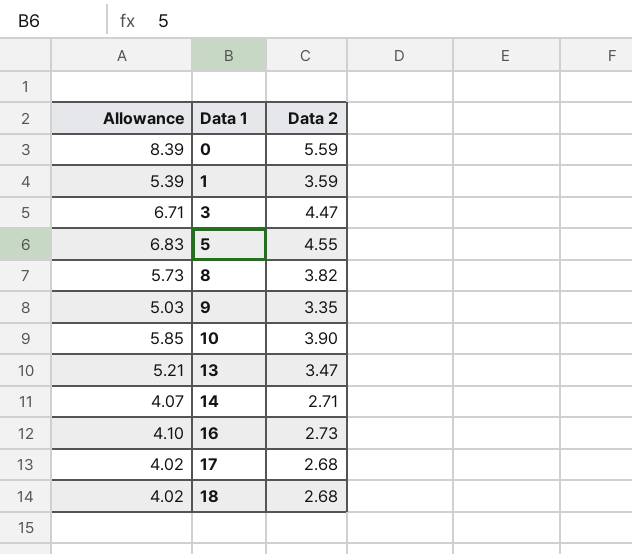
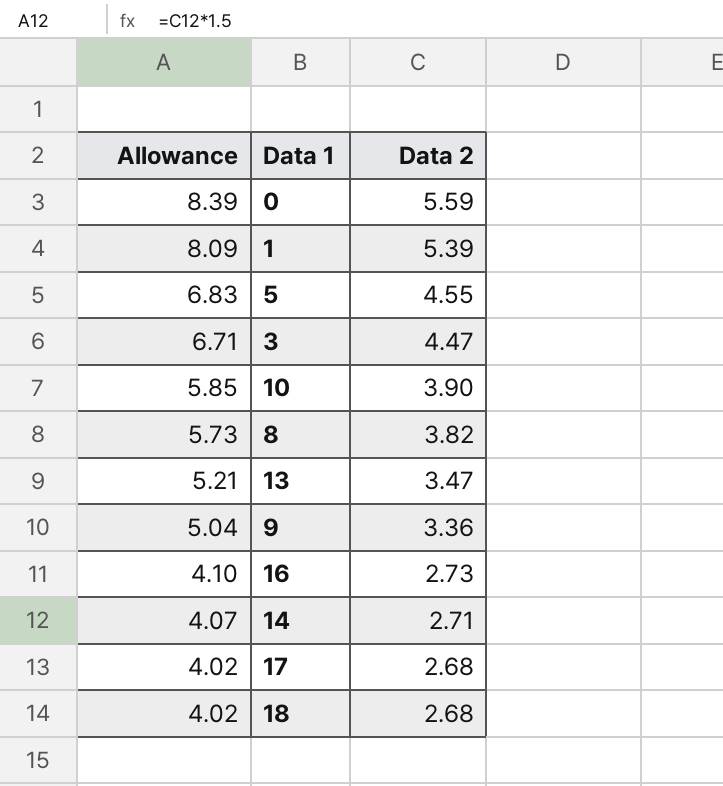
row order: Data 1 ascending -> Allowance descending
1 | Allowance: 5.39 -> 8.09
1 | Data 2: 3.59 -> 5.39
9 | Allowance: 5.03 -> 5.04
9 | Data 2: 3.35 -> 3.36

